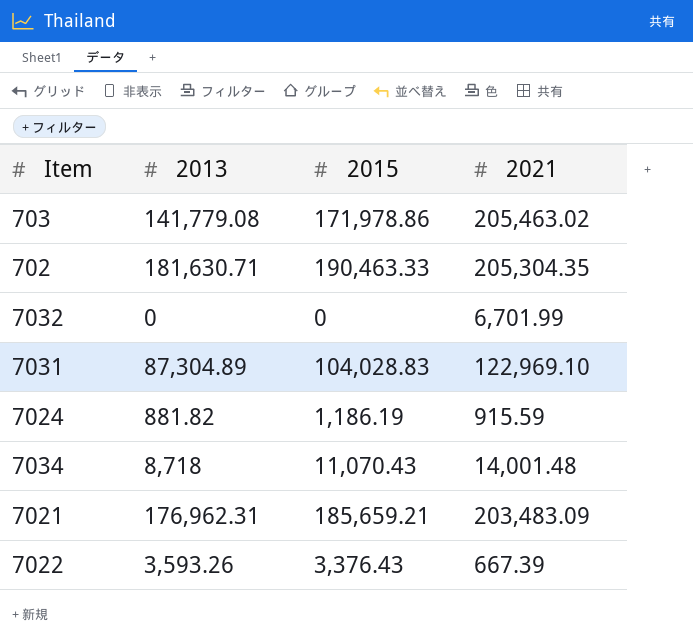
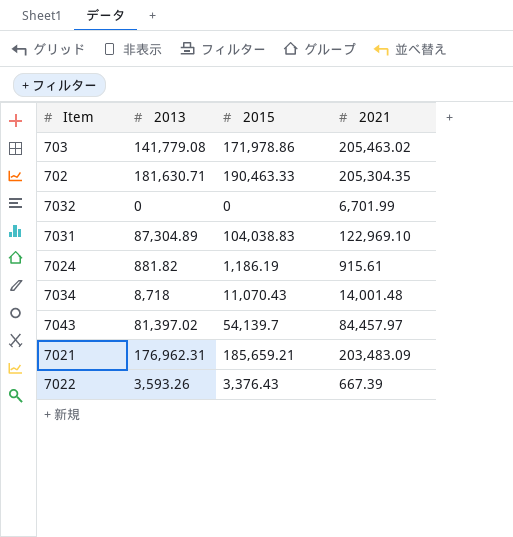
7031 | 2015: 104,028.83 -> 104,038.83
7024 | 2021: 915.59 -> 915.61
row 7043: none -> 81,397.02 | 54,139.7 | 84,457.97

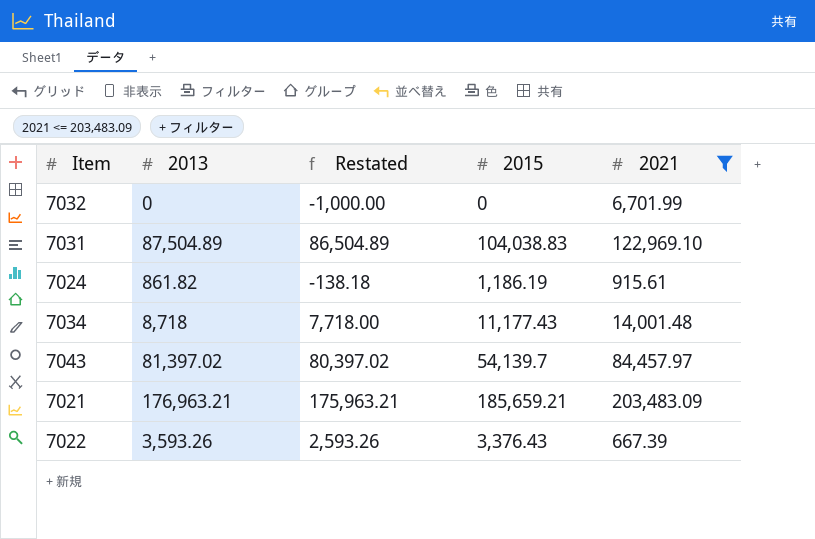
filter: none -> 2021 <= 203,483.09
column Restated | formula: none -> [2013] - 1000
7031 | 2013: 87,304.89 -> 87,504.89
7024 | 2013: 881.82 -> 861.82
7034 | 2015: 11,070.43 -> 11,177.43
7021 | 2013: 176,962.31 -> 176,963.21

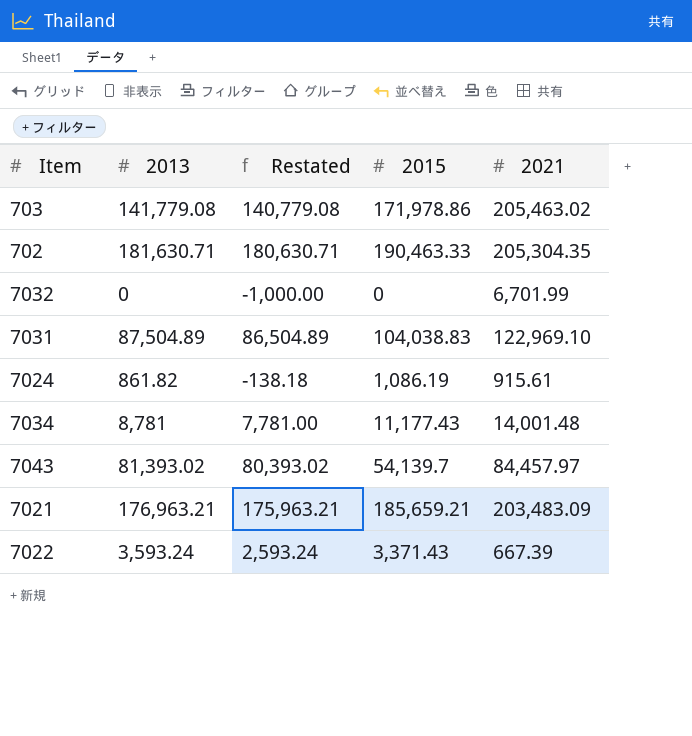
filter: 2021 <= 203,483.09 -> none
7024 | 2015: 1,186.19 -> 1,086.19
7034 | 2013: 8,718 -> 8,781
7034 | Restated: 7,718.00 -> 7,781.00
7043 | 2013: 81,397.02 -> 81,393.02
7043 | Restated: 80,397.02 -> 80,393.02
7022 | 2013: 3,593.26 -> 3,593.24
7022 | Restated: 2,593.26 -> 2,593.24
7022 | 2015: 3,376.43 -> 3,371.43

